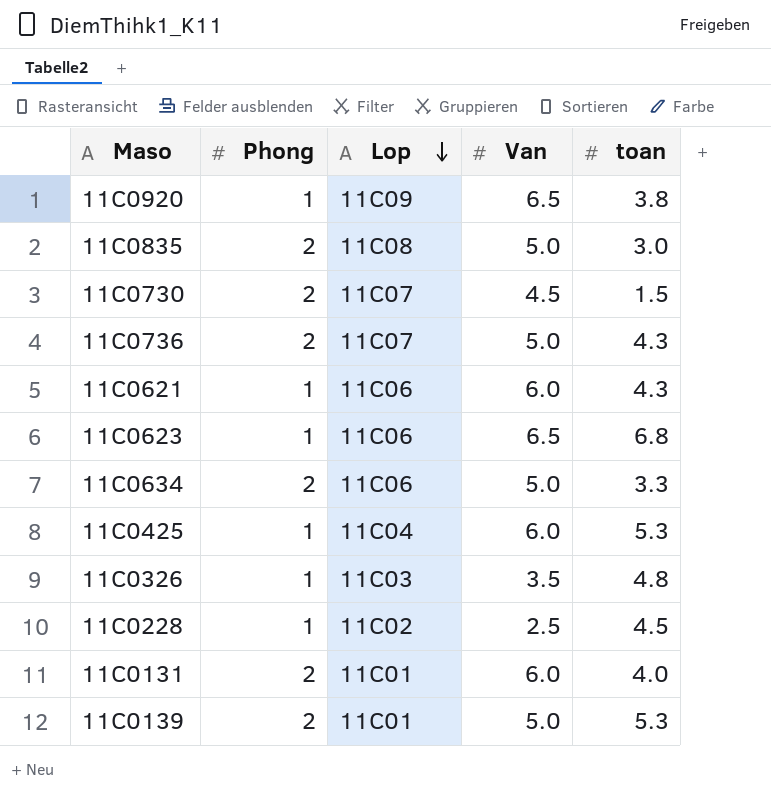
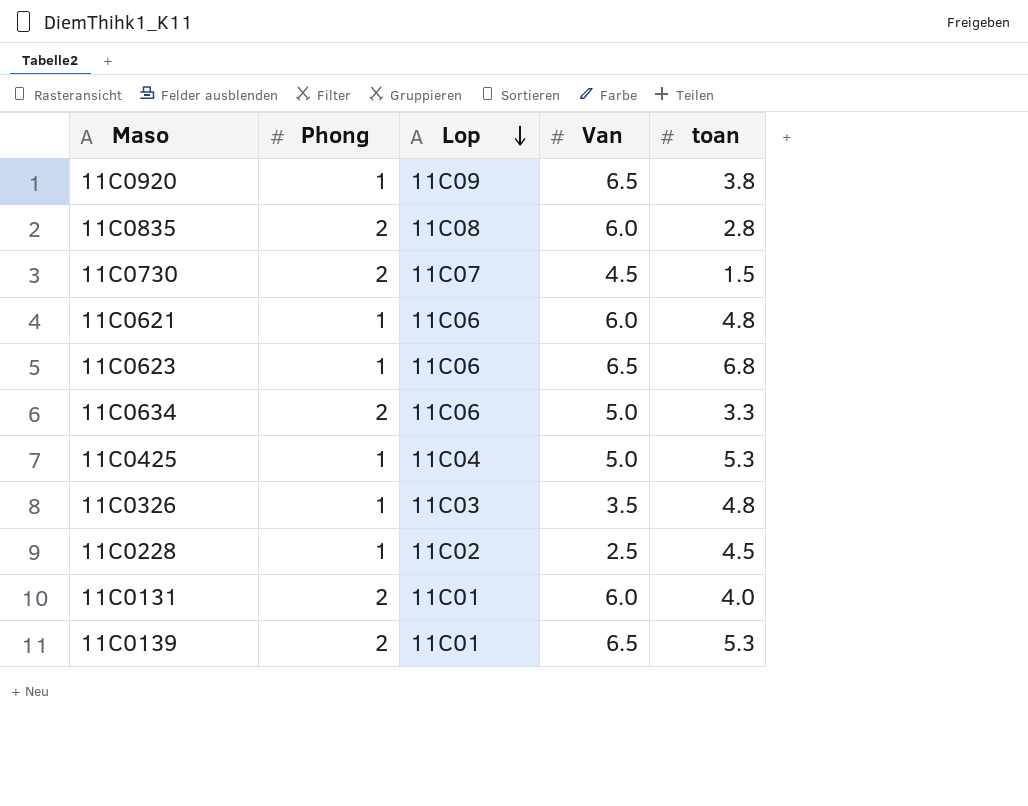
row 11C0736: 2 | 11C07 | 5.0 | 4.3 -> none
11C0835 | Van: 5.0 -> 6.0
11C0835 | toan: 3.0 -> 2.8
11C0621 | toan: 4.3 -> 4.8
11C0425 | Van: 6.0 -> 5.0
11C0139 | Van: 5.0 -> 6.5

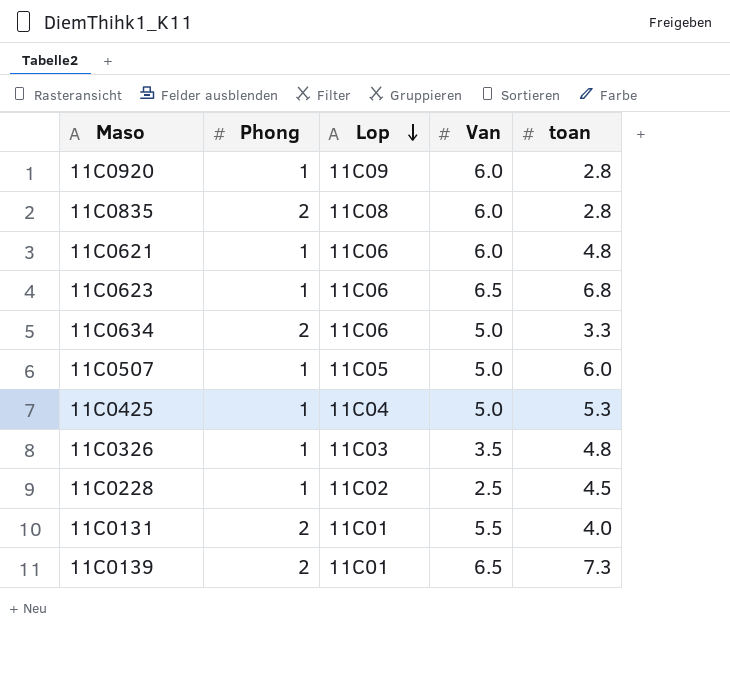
row 11C0730: 2 | 11C07 | 4.5 | 1.5 -> none
11C0920 | Van: 6.5 -> 6.0
11C0920 | toan: 3.8 -> 2.8
row 11C0507: none -> 1 | 11C05 | 5.0 | 6.0
11C0131 | Van: 6.0 -> 5.5
11C0139 | toan: 5.3 -> 7.3

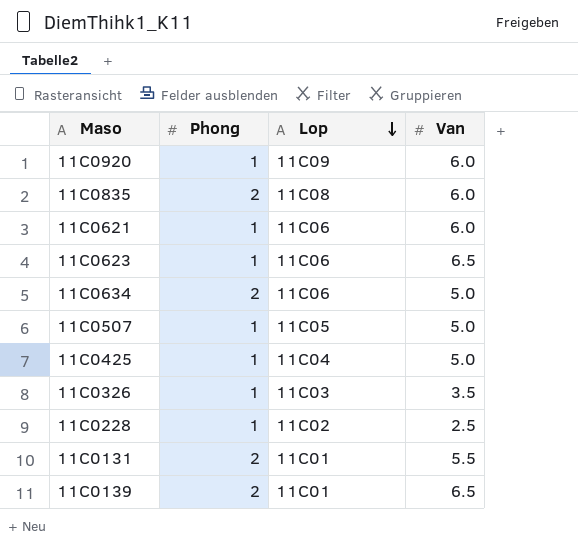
column toan | position: 5 -> none

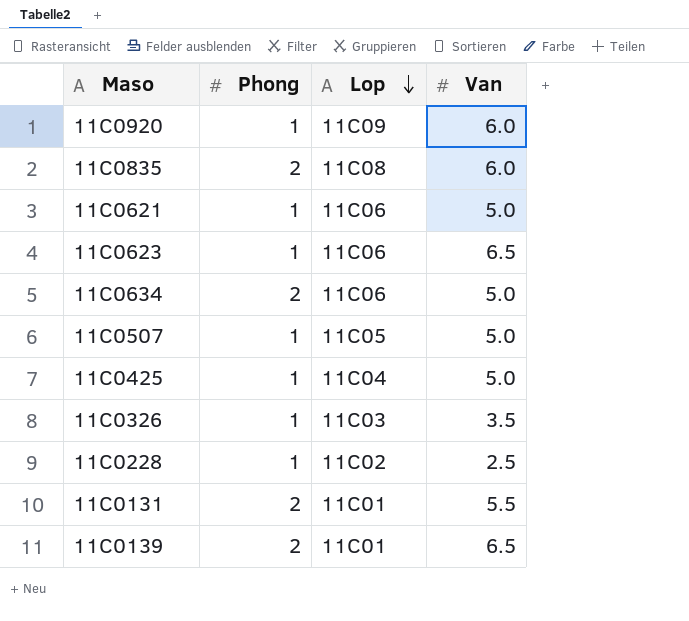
11C0621 | Van: 6.0 -> 5.0

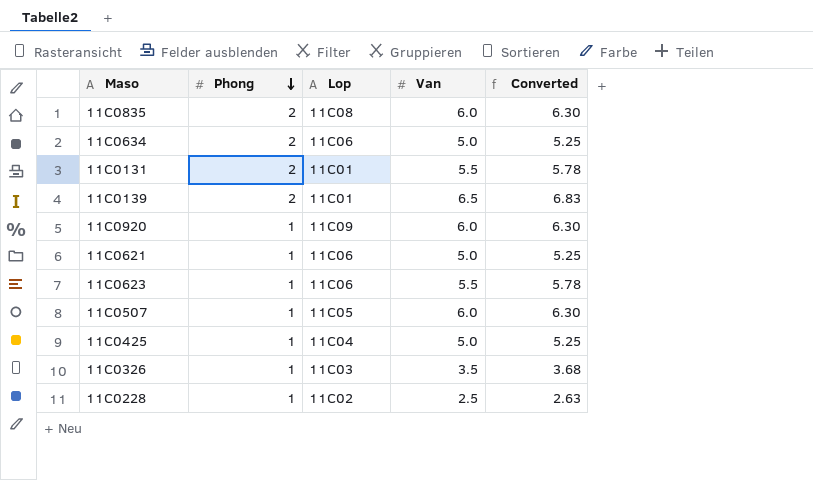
row order: Lop descending -> Phong descending
column Converted | formula: none -> [Van] * 1.05
11C0623 | Van: 6.5 -> 5.5
11C0507 | Van: 5.0 -> 6.0

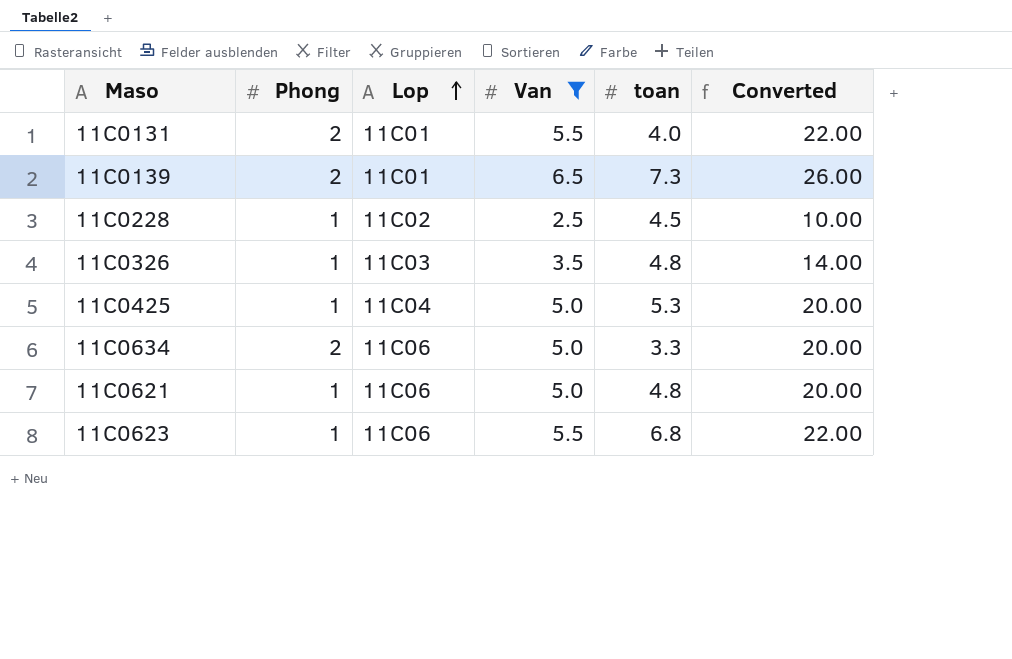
filter: none -> Van != 6.0
row order: Phong descending -> Lop ascending
column toan | position: none -> 5
column Converted | formula: [Van] * 1.05 -> [Van] * 4

